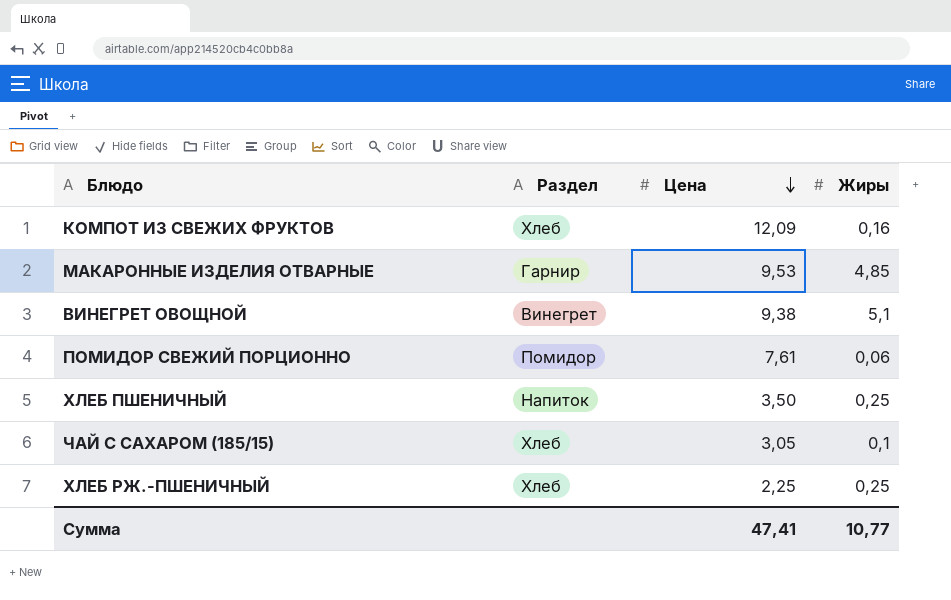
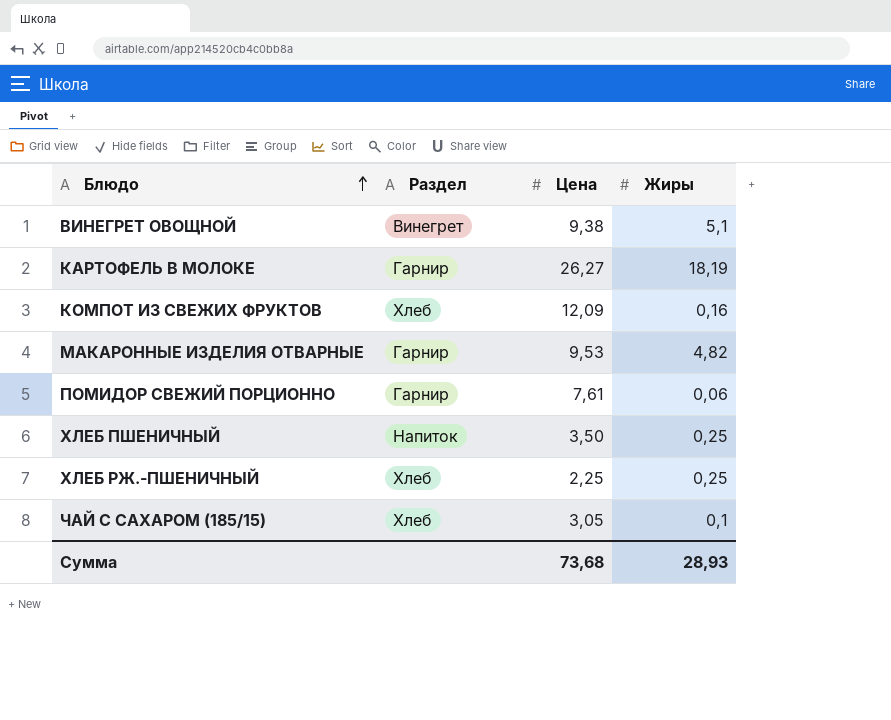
row order: Цена descending -> Блюдо ascending
row КАРТОФЕЛЬ В МОЛОКЕ: none -> Гарнир | 26,27 | 18,19
МАКАРОННЫЕ ИЗДЕЛИЯ ОТВАРНЫЕ | Жиры: 4,85 -> 4,82
ПОМИДОР СВЕЖИЙ ПОРЦИОННО | Раздел: Помидор -> Гарнир
Сумма | Цена: 47,41 -> 73,68
Сумма | Жиры: 10,77 -> 28,93

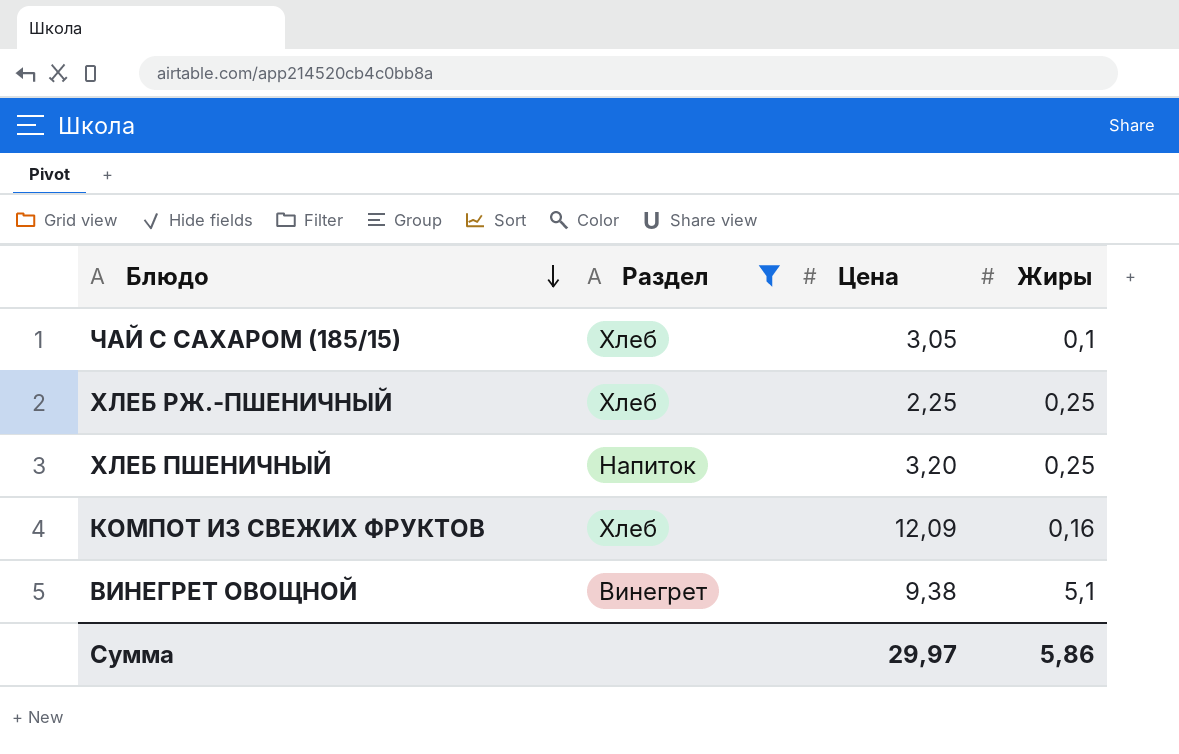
filter: none -> Раздел != Гарнир
row order: Блюдо ascending -> Блюдо descending
ХЛЕБ ПШЕНИЧНЫЙ | Цена: 3,50 -> 3,20
Сумма | Цена: 73,68 -> 29,97
Сумма | Жиры: 28,93 -> 5,86

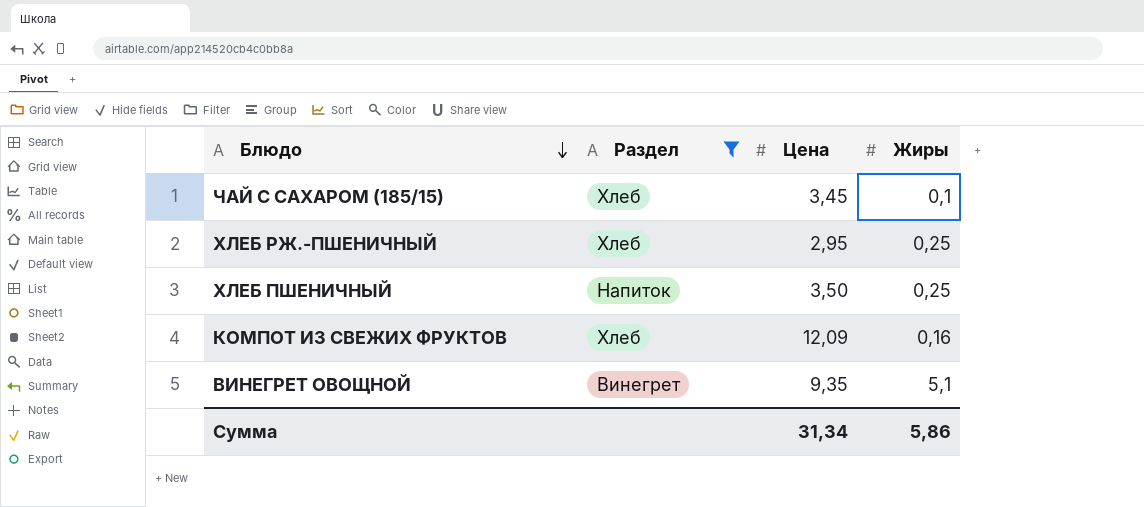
ЧАЙ С САХАРОМ (185/15) | Цена: 3,05 -> 3,45
ХЛЕБ РЖ.-ПШЕНИЧНЫЙ | Цена: 2,25 -> 2,95
ХЛЕБ ПШЕНИЧНЫЙ | Цена: 3,20 -> 3,50
ВИНЕГРЕТ ОВОЩНОЙ | Цена: 9,38 -> 9,35
Сумма | Цена: 29,97 -> 31,34

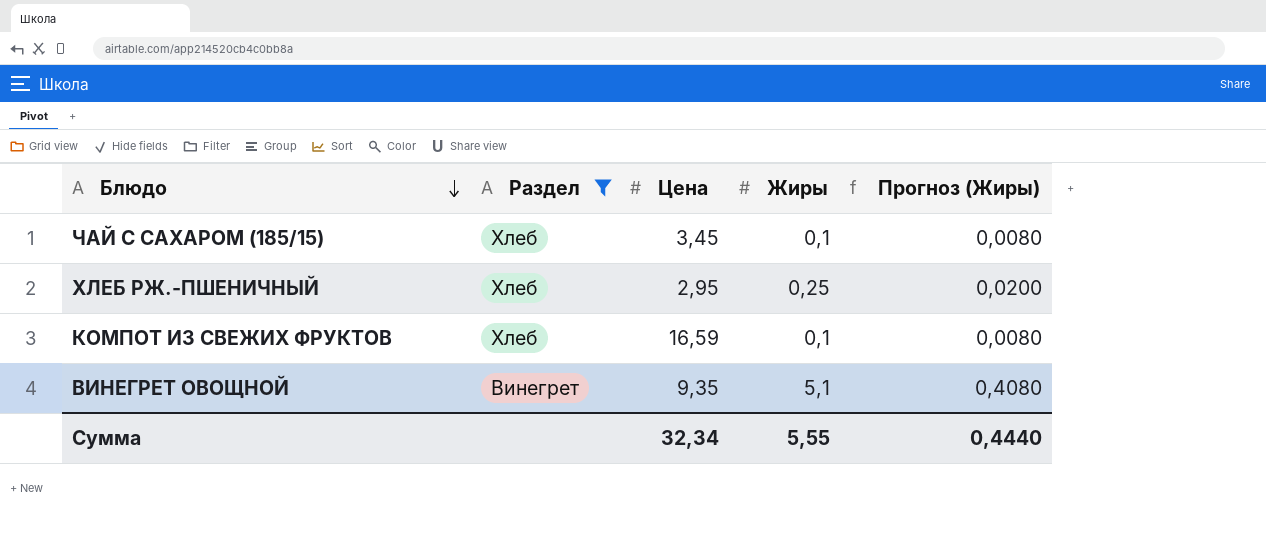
column Прогноз (Жиры) | formula: none -> [Жиры] * 0,08
row ХЛЕБ ПШЕНИЧНЫЙ: Напиток | 3,50 | 0,25 -> none
КОМПОТ ИЗ СВЕЖИХ ФРУКТОВ | Цена: 12,09 -> 16,59
КОМПОТ ИЗ СВЕЖИХ ФРУКТОВ | Жиры: 0,16 -> 0,1
Сумма | Цена: 31,34 -> 32,34
Сумма | Жиры: 5,86 -> 5,55

